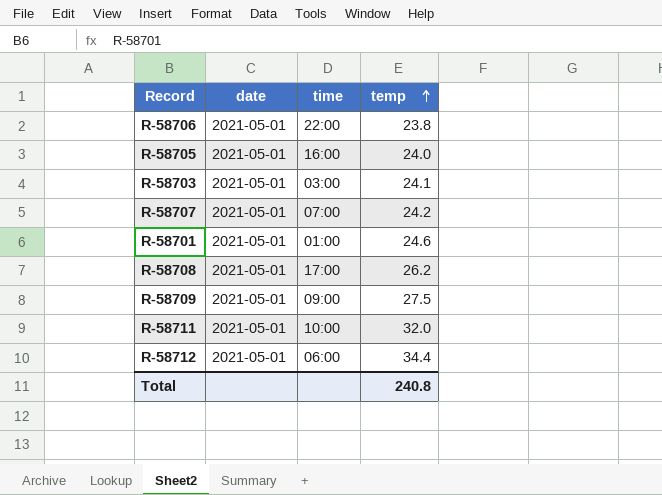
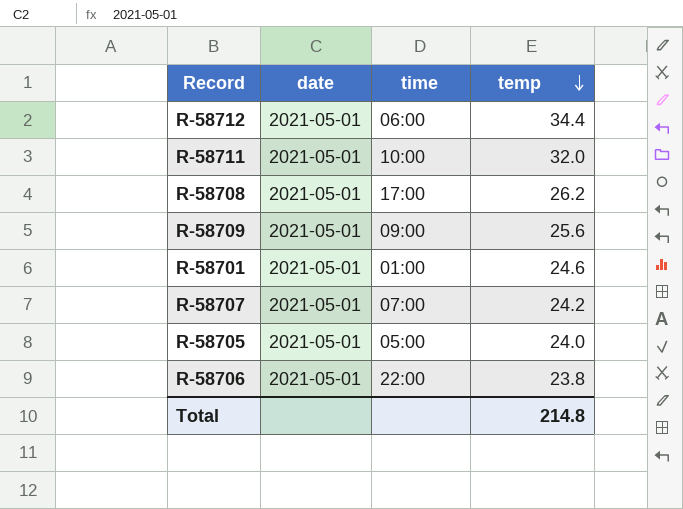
row order: temp ascending -> temp descending
row R-58703: 2021-05-01 | 03:00 | 24.1 -> none
R-58709 | temp: 27.5 -> 25.6
R-58705 | time: 16:00 -> 05:00
Total | temp: 240.8 -> 214.8

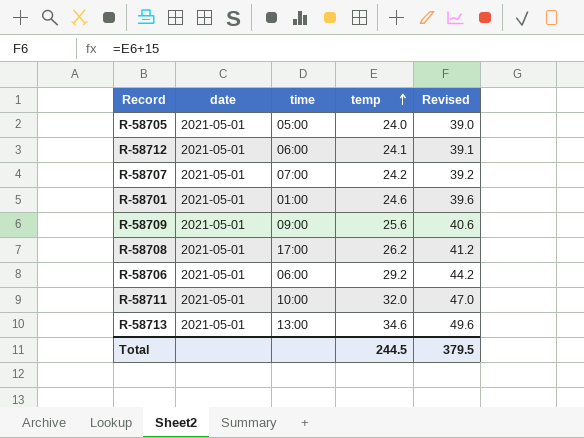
row order: temp descending -> temp ascending
column Revised | formula: none -> [temp] + 15
R-58712 | temp: 34.4 -> 24.1
R-58706 | time: 22:00 -> 06:00
R-58706 | temp: 23.8 -> 29.2
row R-58713: none -> 2021-05-01 | 13:00 | 34.6 | 49.6
Total | temp: 214.8 -> 244.5

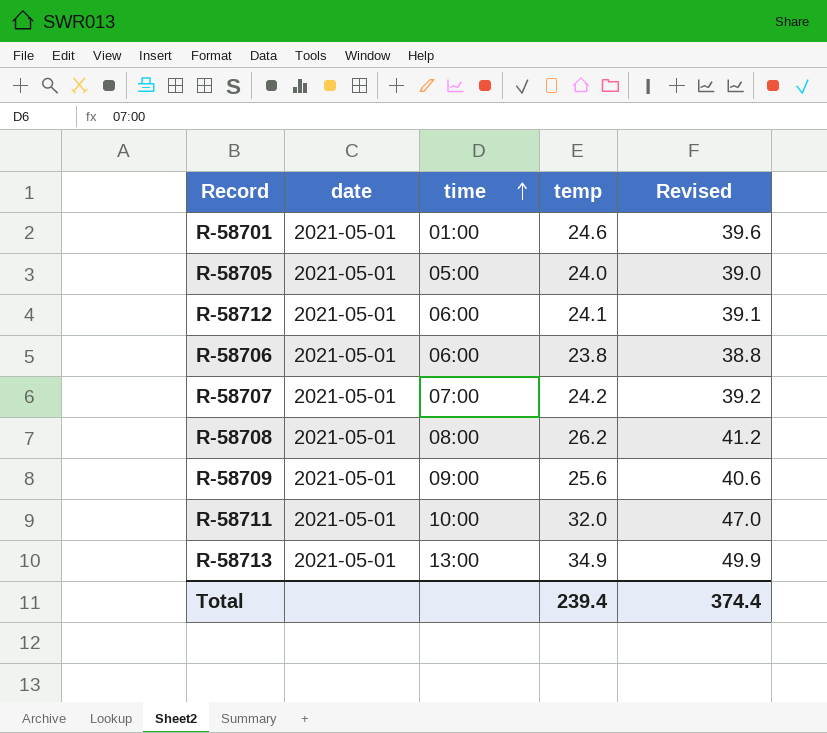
row order: temp ascending -> time ascending
R-58706 | temp: 29.2 -> 23.8
R-58706 | Revised: 44.2 -> 38.8
R-58708 | time: 17:00 -> 08:00
R-58713 | temp: 34.6 -> 34.9
R-58713 | Revised: 49.6 -> 49.9
Total | temp: 244.5 -> 239.4
Total | Revised: 379.5 -> 374.4

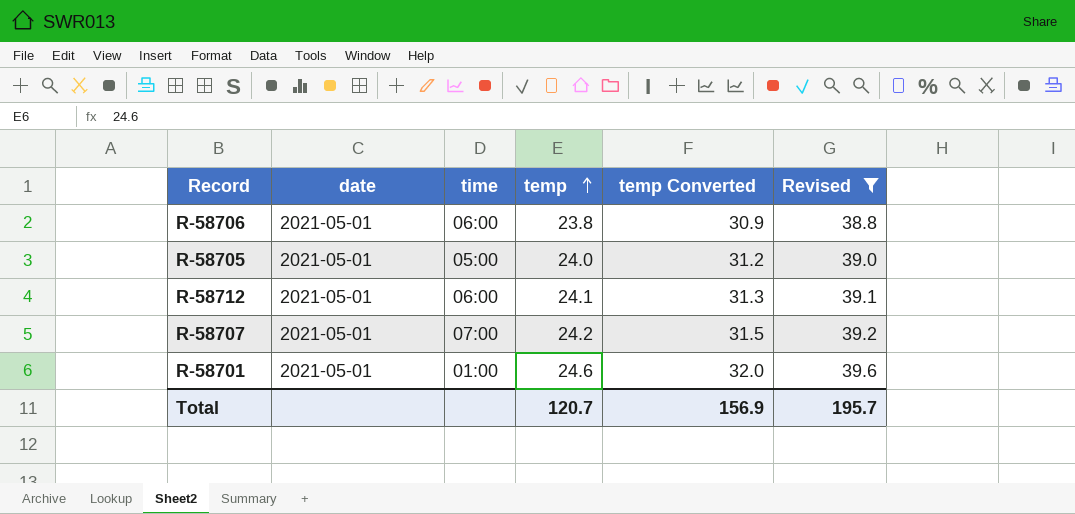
filter: none -> Revised <= 39.6
row order: time ascending -> temp ascending
column temp Converted | formula: none -> [temp] * 1.3
Total | temp: 239.4 -> 120.7
Total | Revised: 374.4 -> 195.7

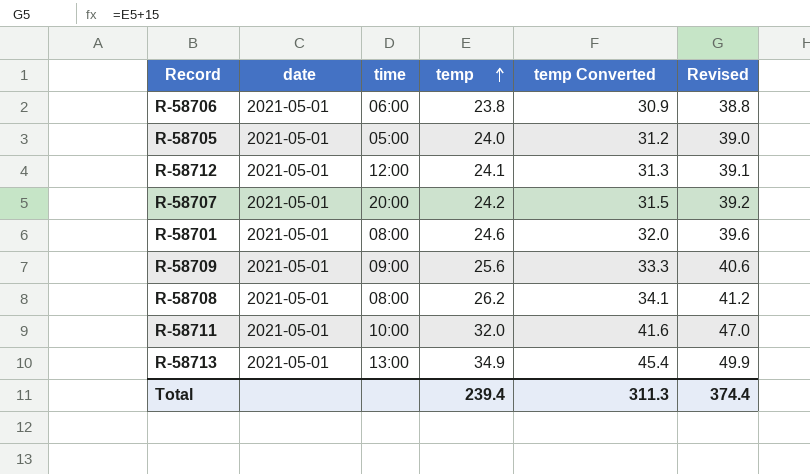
filter: Revised <= 39.6 -> none
R-58712 | time: 06:00 -> 12:00
R-58707 | time: 07:00 -> 20:00
R-58701 | time: 01:00 -> 08:00
Total | temp: 120.7 -> 239.4
Total | temp Converted: 156.9 -> 311.3
Total | Revised: 195.7 -> 374.4

